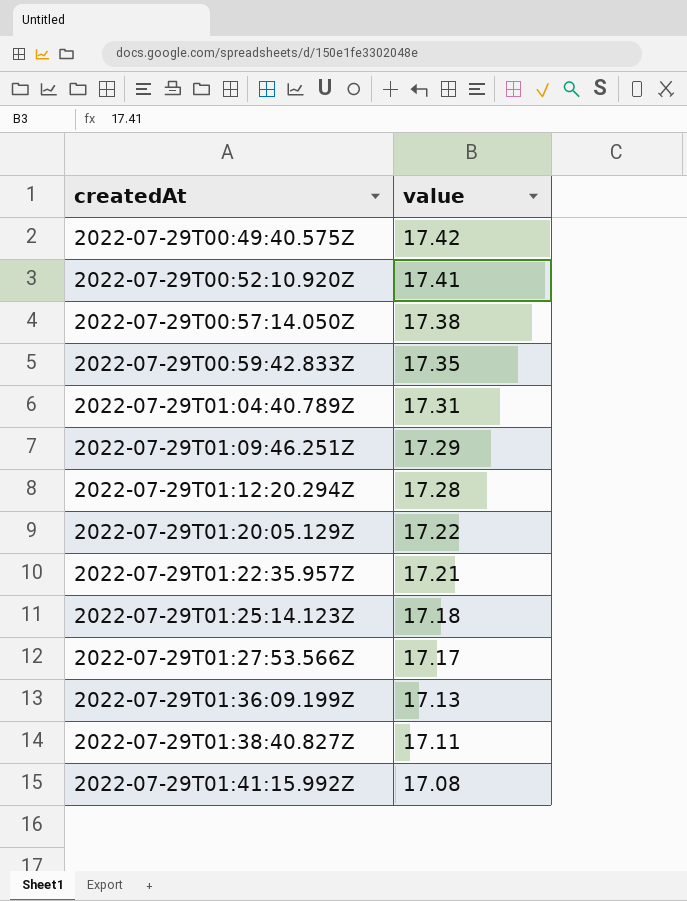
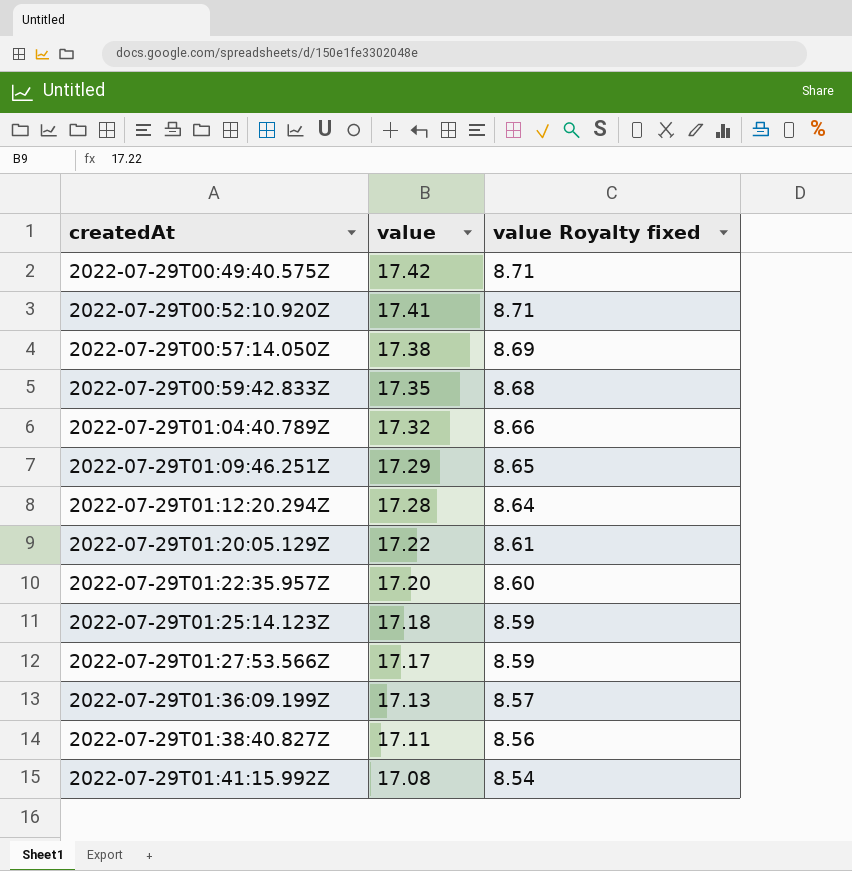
column value Royalty fixed | formula: none -> [value] * 0.5
2022-07-29T01:04:40.789Z | value: 17.31 -> 17.32
2022-07-29T01:22:35.957Z | value: 17.21 -> 17.20

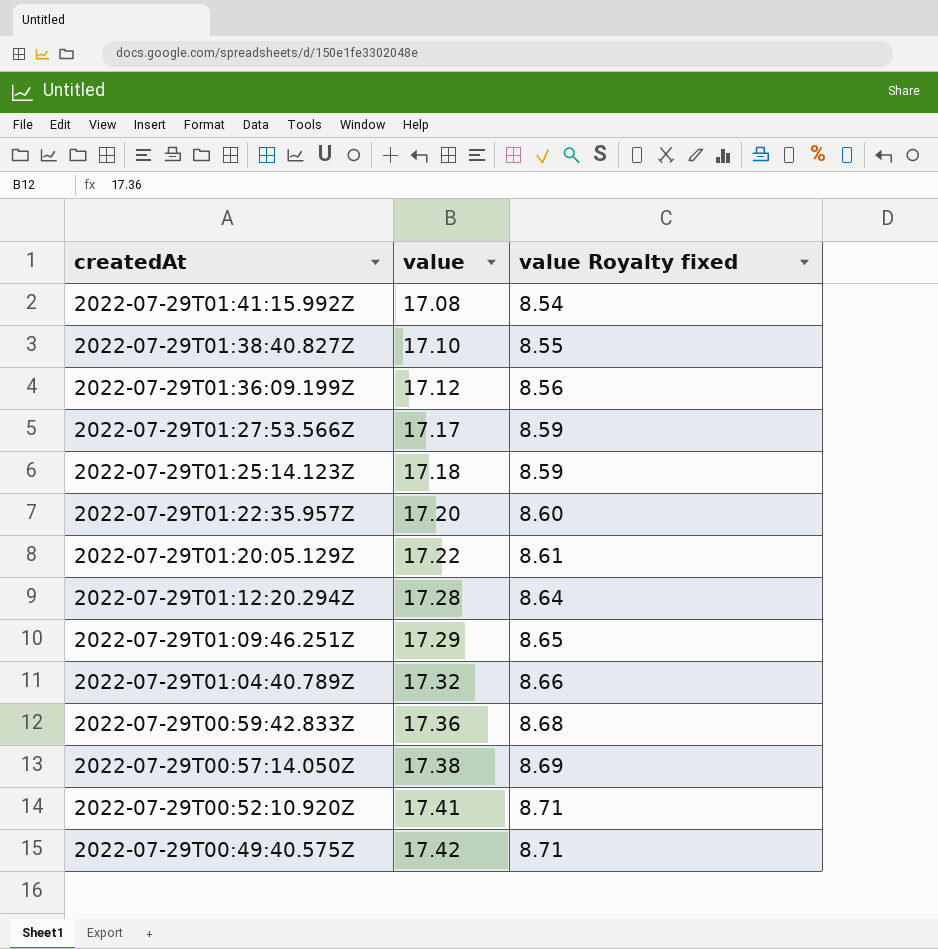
row order: createdAt ascending -> createdAt descending
2022-07-29T01:38:40.827Z | value: 17.11 -> 17.10
2022-07-29T01:38:40.827Z | value Royalty fixed: 8.56 -> 8.55
2022-07-29T01:36:09.199Z | value: 17.13 -> 17.12
2022-07-29T01:36:09.199Z | value Royalty fixed: 8.57 -> 8.56
2022-07-29T00:59:42.833Z | value: 17.35 -> 17.36

